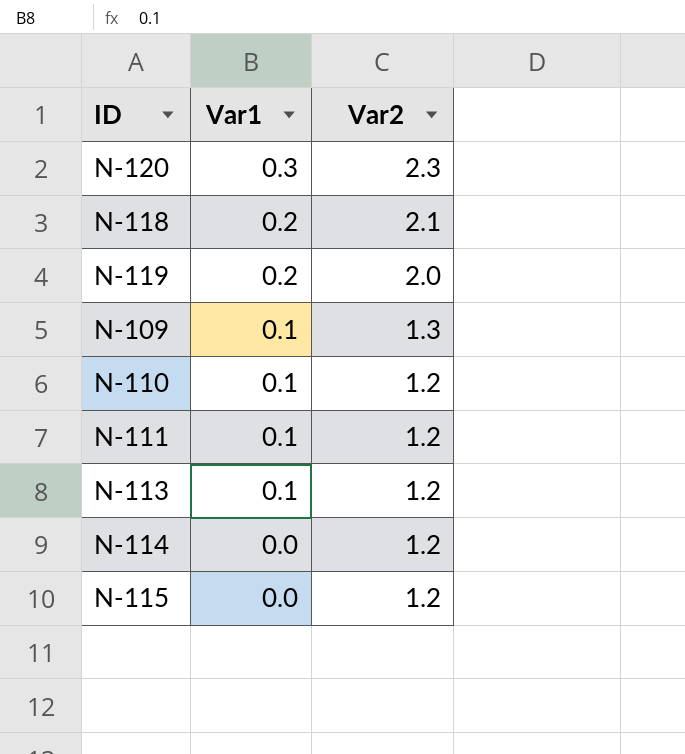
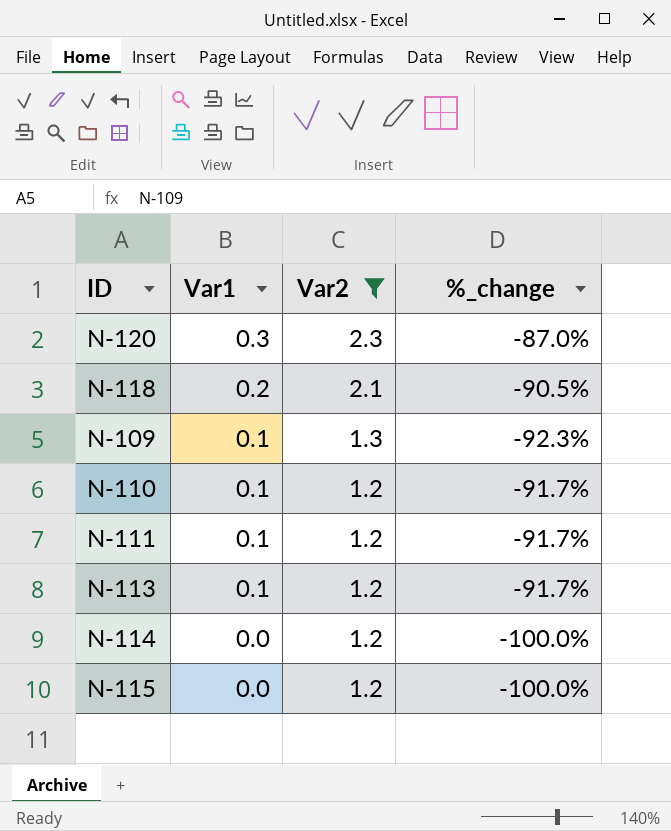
filter: none -> Var2 != 2.0
column %_change | formula: none -> ([Var1] - [Var2]) / [Var2]

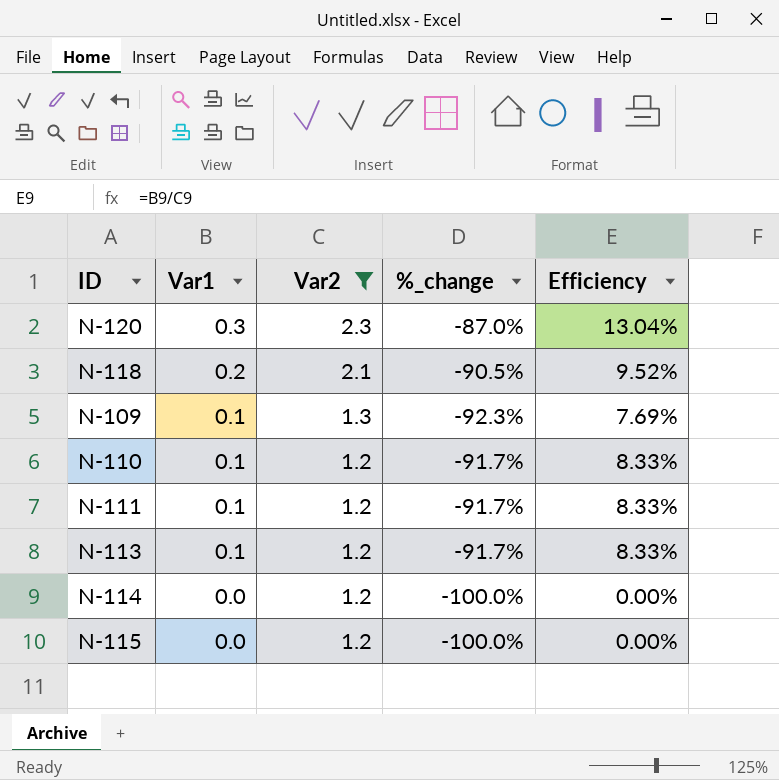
column Efficiency | formula: none -> [Var1] / [Var2]

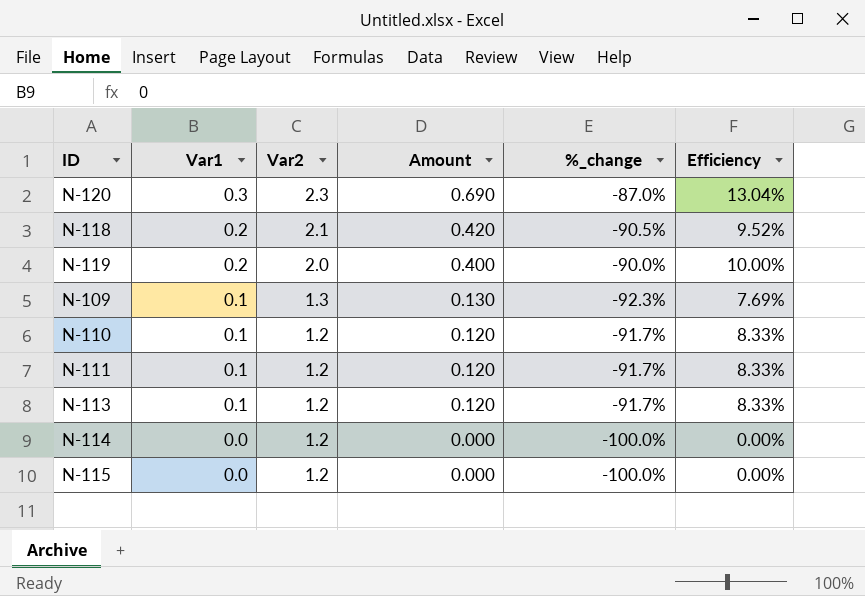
filter: Var2 != 2.0 -> none
column Amount | formula: none -> [Var1] * [Var2]

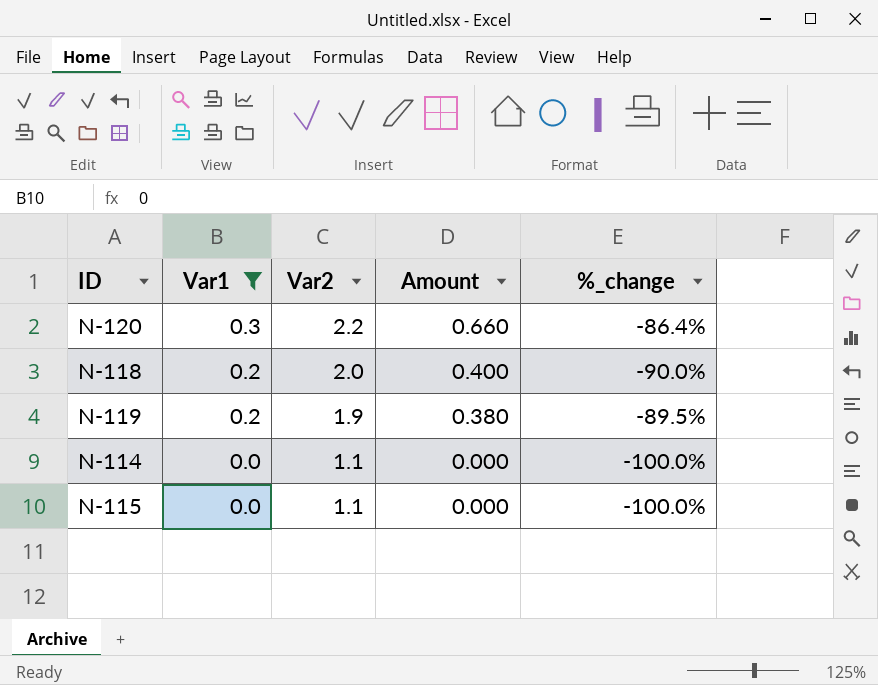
filter: none -> Var1 != 0.1
column Efficiency | formula: [Var1] / [Var2] -> none
N-120 | Var2: 2.3 -> 2.2
N-120 | Amount: 0.690 -> 0.660
N-120 | %_change: -87.0% -> -86.4%
N-118 | Var2: 2.1 -> 2.0
N-118 | Amount: 0.420 -> 0.400
N-118 | %_change: -90.5% -> -90.0%
N-119 | Var2: 2.0 -> 1.9
N-119 | Amount: 0.400 -> 0.380
N-119 | %_change: -90.0% -> -89.5%
N-114 | Var2: 1.2 -> 1.1
N-115 | Var2: 1.2 -> 1.1

